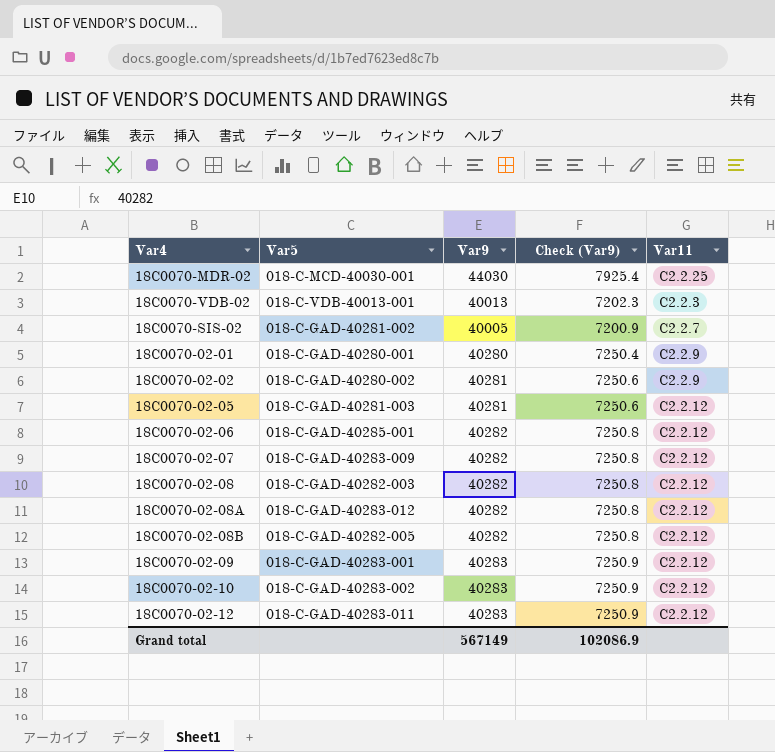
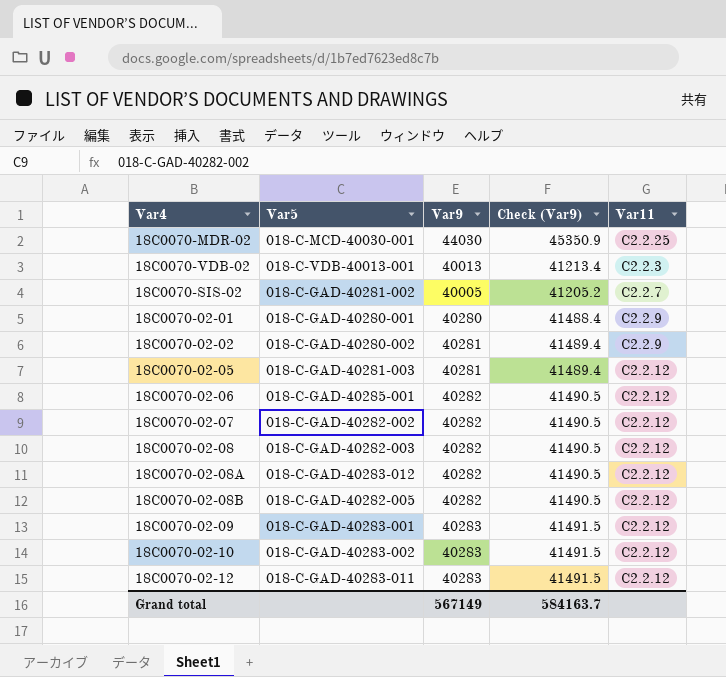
column Check (Var9) | formula: [Var9] * 0.18 -> [Var9] * 1.03
18C0070-02-07 | Var5: 018-C-GAD-40283-009 -> 018-C-GAD-40282-002
Grand total | Check (Var9): 102086.9 -> 584163.7

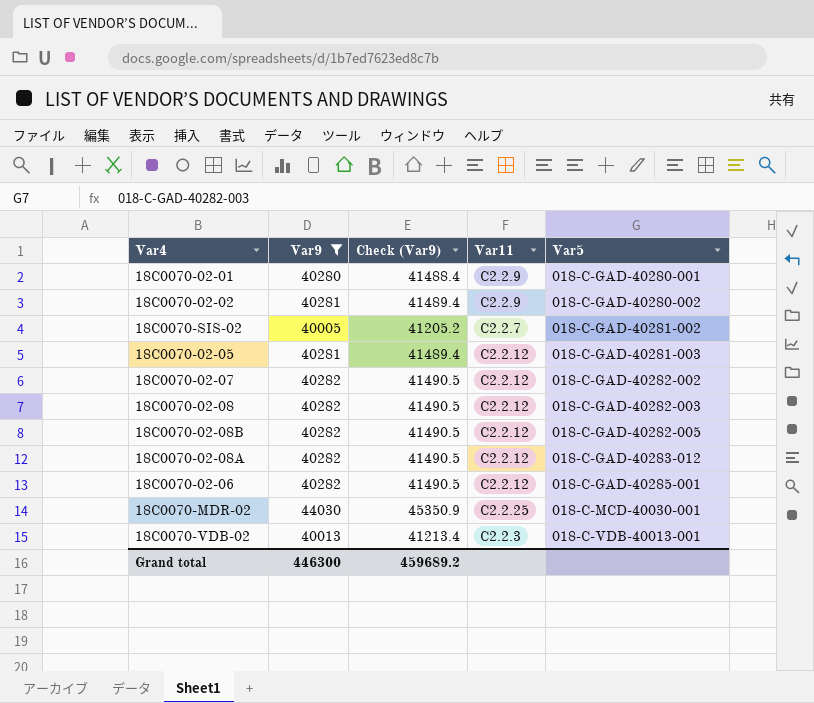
filter: none -> Var9 != 40283
row order: none -> Var5 ascending
column Var5 | position: 2 -> 5
Grand total | Var9: 567149 -> 446300
Grand total | Check (Var9): 584163.7 -> 459689.2

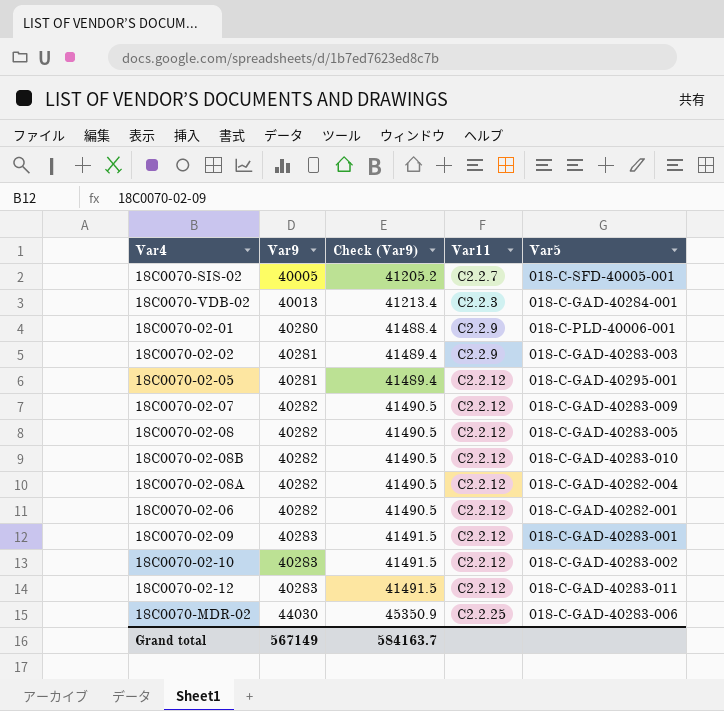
filter: Var9 != 40283 -> none
row order: Var5 ascending -> Var9 ascending
18C0070-SIS-02 | Var5: 018-C-GAD-40281-002 -> 018-C-SFD-40005-001
18C0070-VDB-02 | Var5: 018-C-VDB-40013-001 -> 018-C-GAD-40284-001
18C0070-02-01 | Var5: 018-C-GAD-40280-001 -> 018-C-PLD-40006-001
18C0070-02-02 | Var5: 018-C-GAD-40280-002 -> 018-C-GAD-40283-003
18C0070-02-05 | Var5: 018-C-GAD-40281-003 -> 018-C-GAD-40295-001
18C0070-02-07 | Var5: 018-C-GAD-40282-002 -> 018-C-GAD-40283-009
18C0070-02-08 | Var5: 018-C-GAD-40282-003 -> 018-C-GAD-40283-005
18C0070-02-08B | Var5: 018-C-GAD-40282-005 -> 018-C-GAD-40283-010
18C0070-02-08A | Var5: 018-C-GAD-40283-012 -> 018-C-GAD-40282-004
18C0070-02-06 | Var5: 018-C-GAD-40285-001 -> 018-C-GAD-40282-001
18C0070-MDR-02 | Var5: 018-C-MCD-40030-001 -> 018-C-GAD-40283-006
Grand total | Var9: 446300 -> 567149
Grand total | Check (Var9): 459689.2 -> 584163.7

